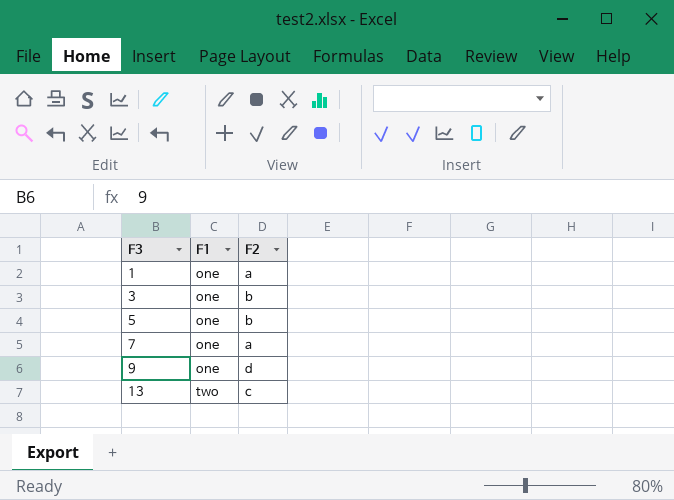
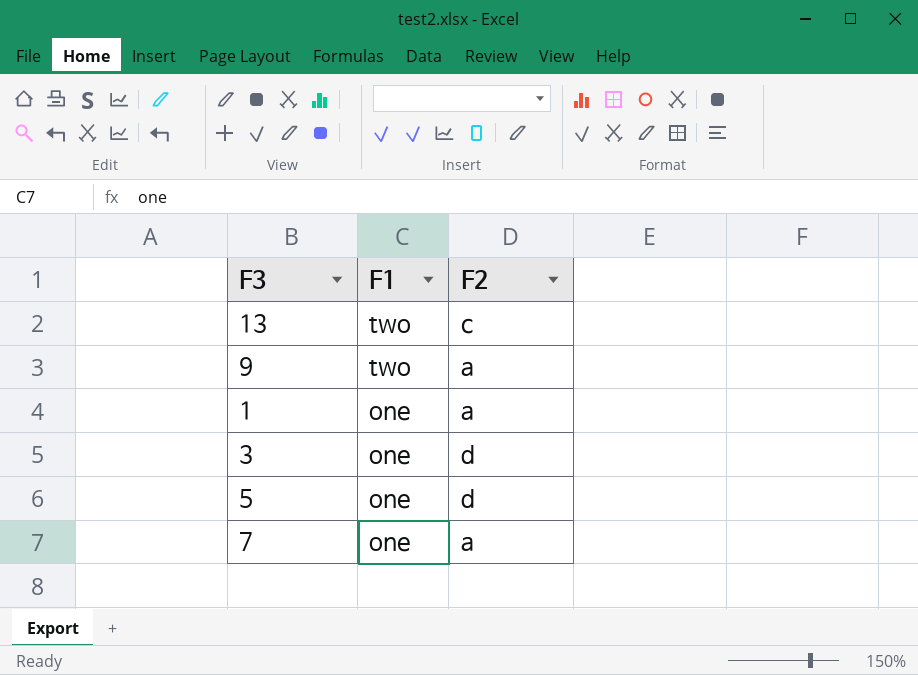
row order: F3 ascending -> F1 descending
9 | F1: one -> two
9 | F2: d -> a
3 | F2: b -> d
5 | F2: b -> d

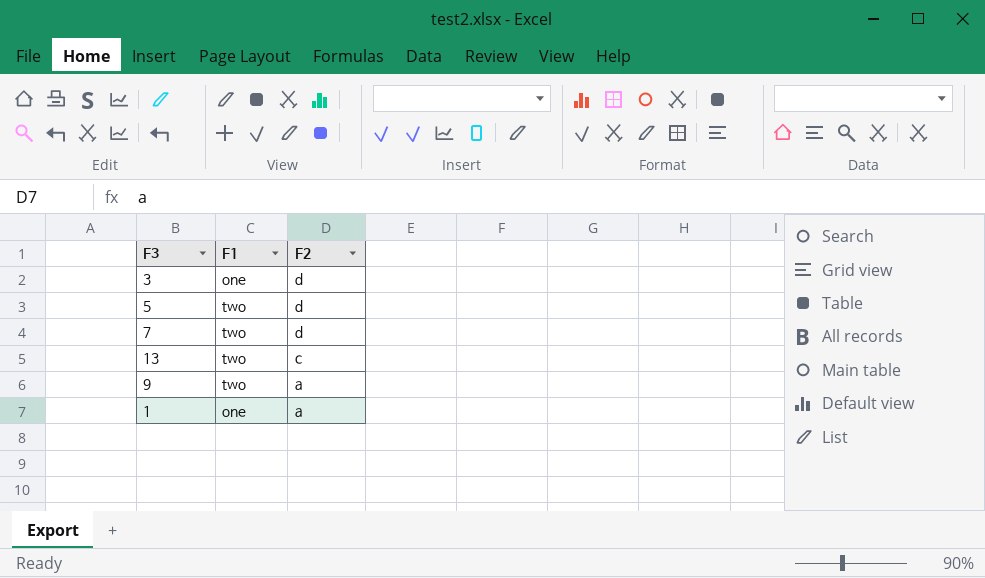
row order: F1 descending -> F2 descending
5 | F1: one -> two
7 | F1: one -> two
7 | F2: a -> d

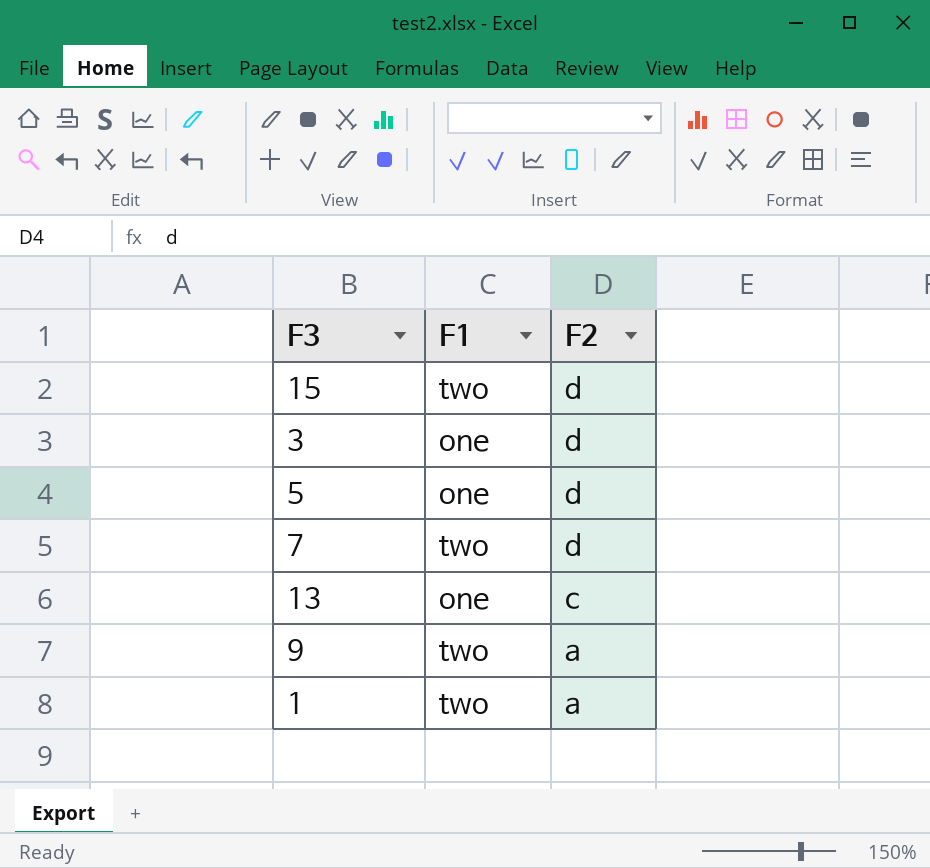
row 15: none -> two | d
5 | F1: two -> one
13 | F1: two -> one
1 | F1: one -> two

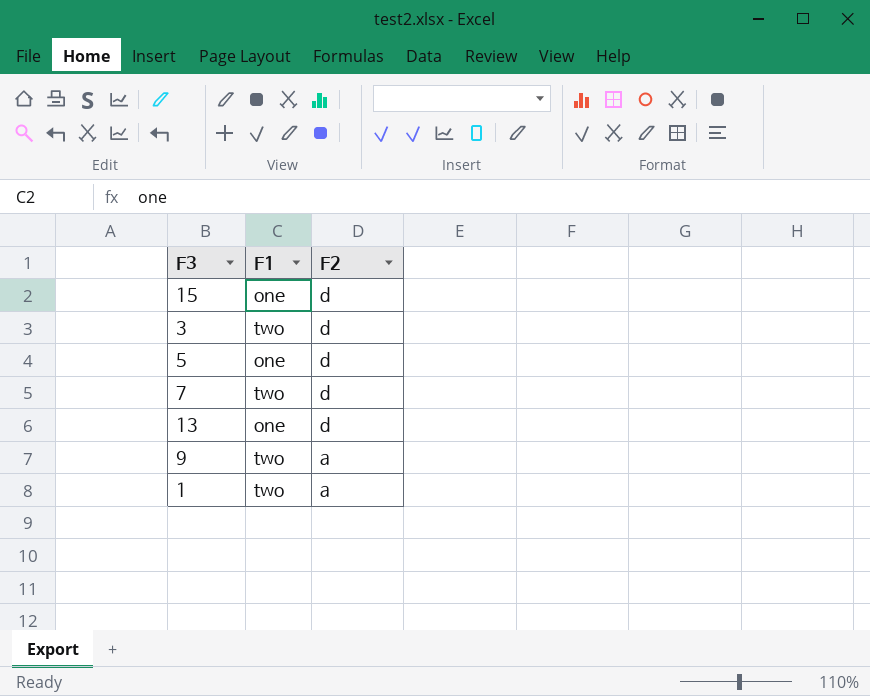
15 | F1: two -> one
3 | F1: one -> two
13 | F2: c -> d

